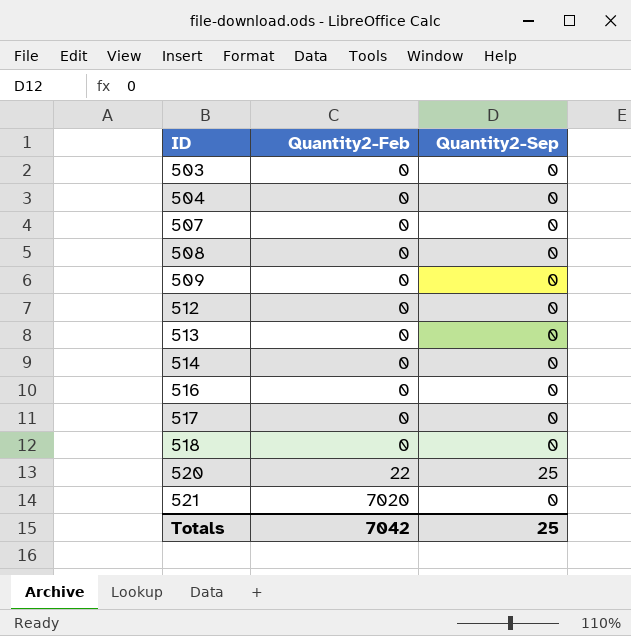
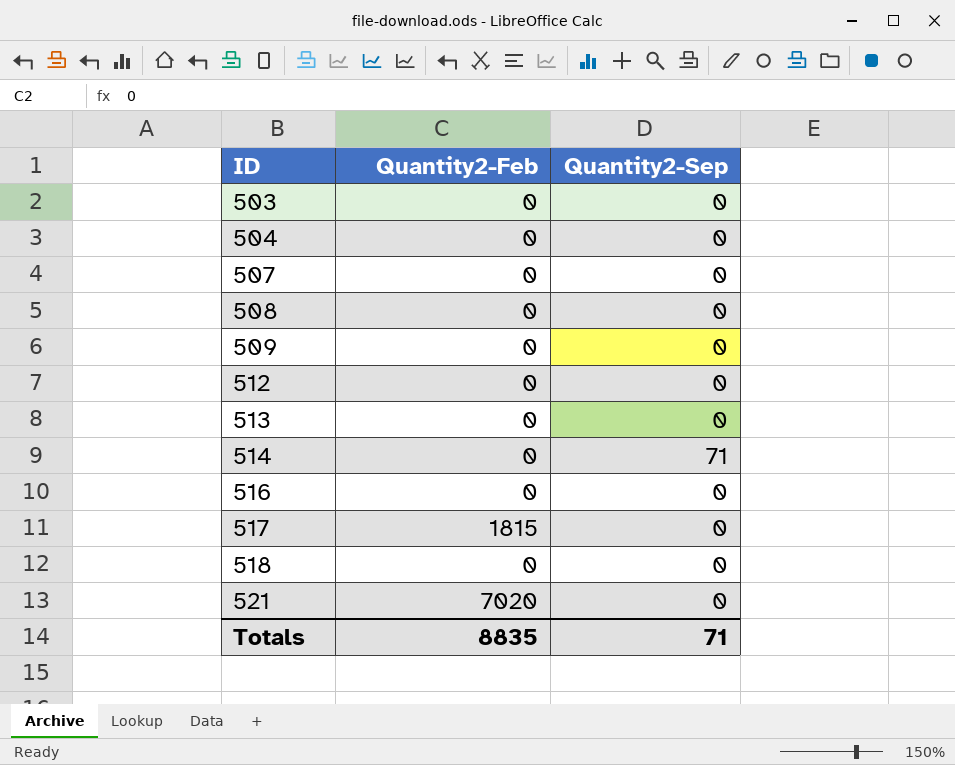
row 520: 22 | 25 -> none
514 | Quantity2-Sep: 0 -> 71
517 | Quantity2-Feb: 0 -> 1815
Totals | Quantity2-Feb: 7042 -> 8835
Totals | Quantity2-Sep: 25 -> 71

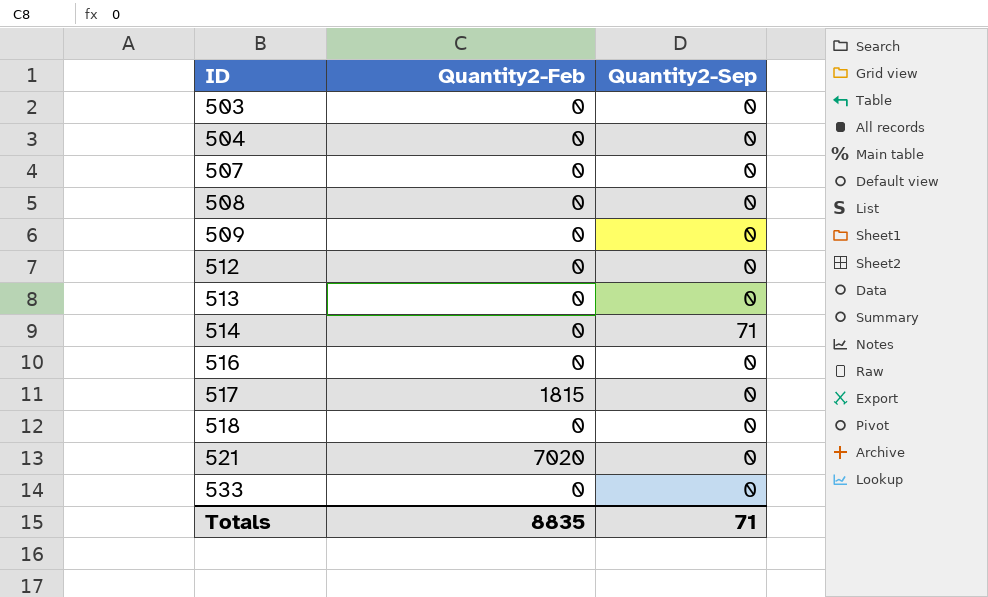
row 533: none -> 0 | 0

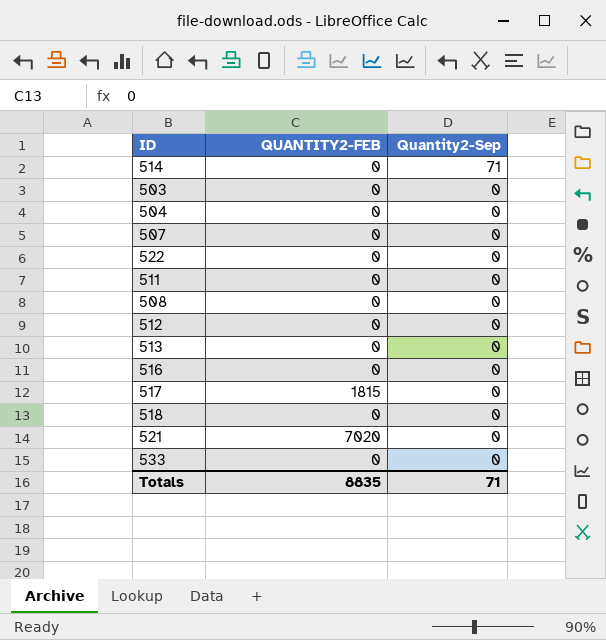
row order: ID ascending -> Quantity2-Sep descending
column name: Quantity2-Feb -> QUANTITY2-FEB
row 509: 0 | 0 -> none
row 522: none -> 0 | 0
row 511: none -> 0 | 0

